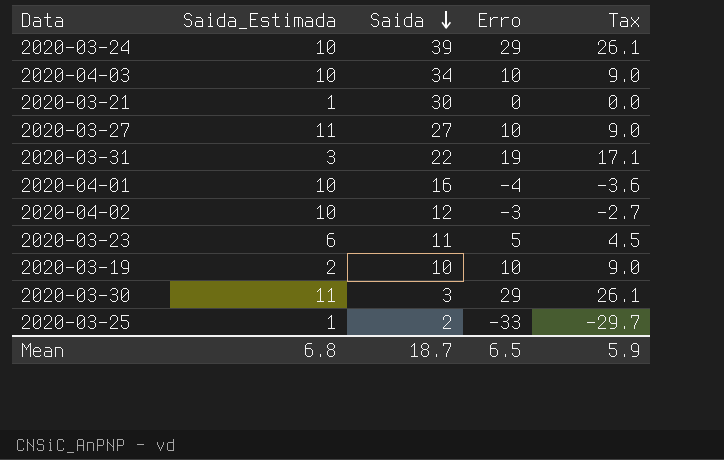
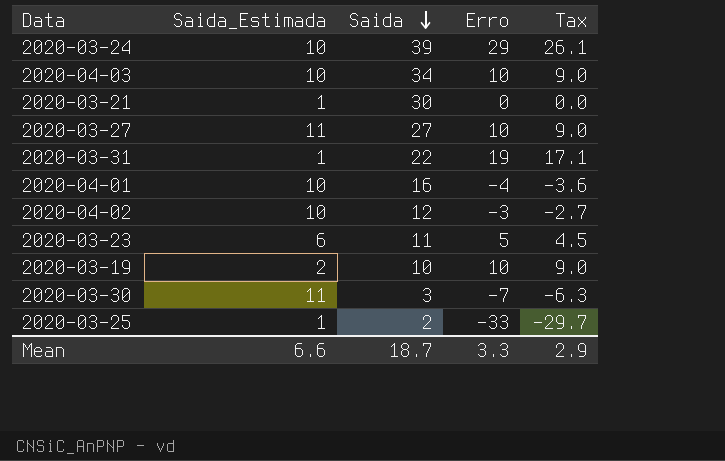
2020-03-31 | Saida_Estimada: 3 -> 1
2020-03-30 | Erro: 29 -> -7
2020-03-30 | Tax: 26.1 -> -6.3
Mean | Saida_Estimada: 6.8 -> 6.6
Mean | Erro: 6.5 -> 3.3
Mean | Tax: 5.9 -> 2.9

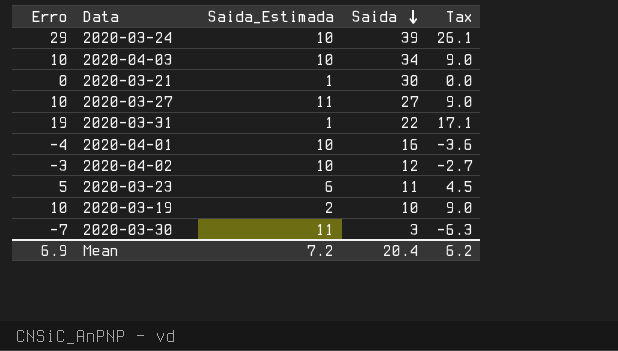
column Erro | position: 4 -> 1
row 2020-03-25: 1 | 2 | -33 | -29.7 -> none
Mean | Erro: 3.3 -> 6.9
Mean | Saida_Estimada: 6.6 -> 7.2
Mean | Saida: 18.7 -> 20.4
Mean | Tax: 2.9 -> 6.2

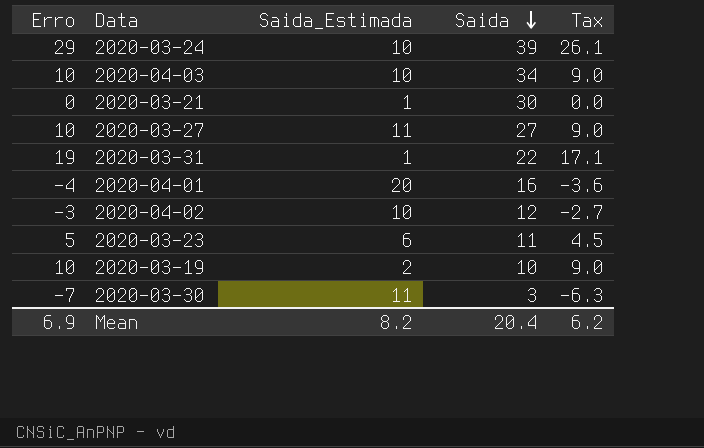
2020-04-01 | Saida_Estimada: 10 -> 20
Mean | Saida_Estimada: 7.2 -> 8.2

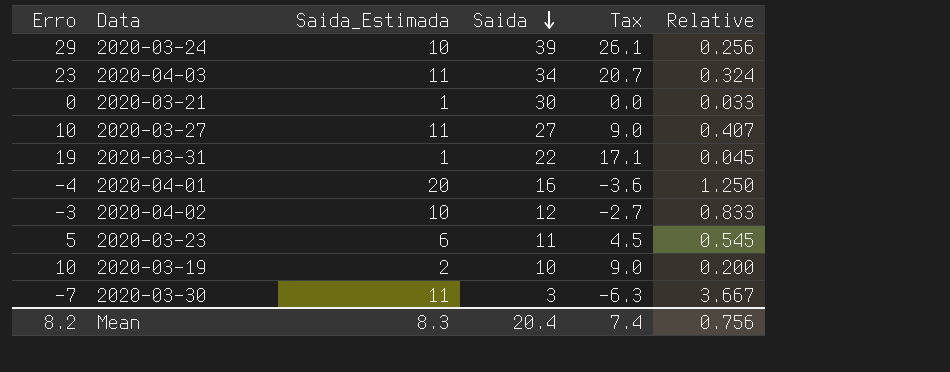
column Relative | formula: none -> [Saida_Estimada] / [Saida]
2020-04-03 | Erro: 10 -> 23
2020-04-03 | Saida_Estimada: 10 -> 11
2020-04-03 | Tax: 9.0 -> 20.7
Mean | Erro: 6.9 -> 8.2
Mean | Saida_Estimada: 8.2 -> 8.3
Mean | Tax: 6.2 -> 7.4

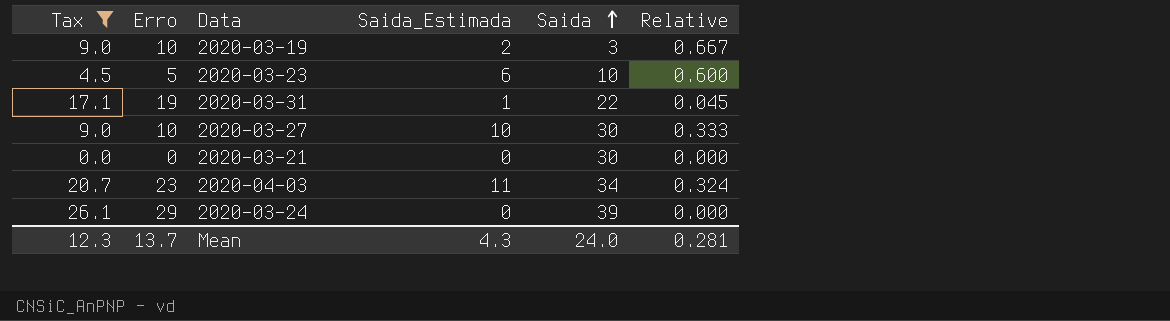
filter: none -> Tax >= 0.0
row order: Saida descending -> Saida ascending
column Tax | position: 5 -> 1
2020-03-19 | Saida: 10 -> 3
2020-03-19 | Relative: 0.200 -> 0.667
2020-03-23 | Saida: 11 -> 10
2020-03-23 | Relative: 0.545 -> 0.600
2020-03-27 | Saida_Estimada: 11 -> 10
2020-03-27 | Saida: 27 -> 30
2020-03-27 | Relative: 0.407 -> 0.333
2020-03-21 | Saida_Estimada: 1 -> 0
2020-03-21 | Relative: 0.033 -> 0.000
2020-03-24 | Saida_Estimada: 10 -> 0
2020-03-24 | Relative: 0.256 -> 0.000
Mean | Tax: 7.4 -> 12.3
Mean | Erro: 8.2 -> 13.7
Mean | Saida_Estimada: 8.3 -> 4.3
Mean | Saida: 20.4 -> 24.0
Mean | Relative: 0.756 -> 0.281

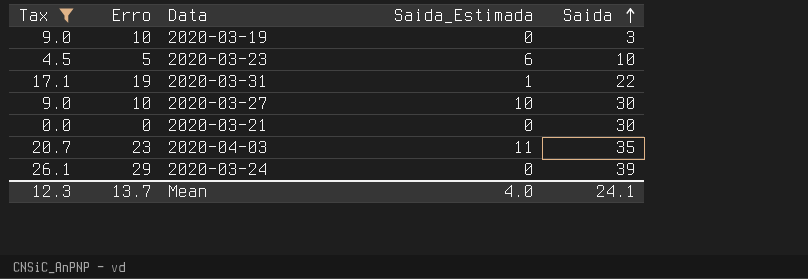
column Relative | formula: [Saida_Estimada] / [Saida] -> none
2020-03-19 | Saida_Estimada: 2 -> 0
2020-04-03 | Saida: 34 -> 35
Mean | Saida_Estimada: 4.3 -> 4.0
Mean | Saida: 24.0 -> 24.1

